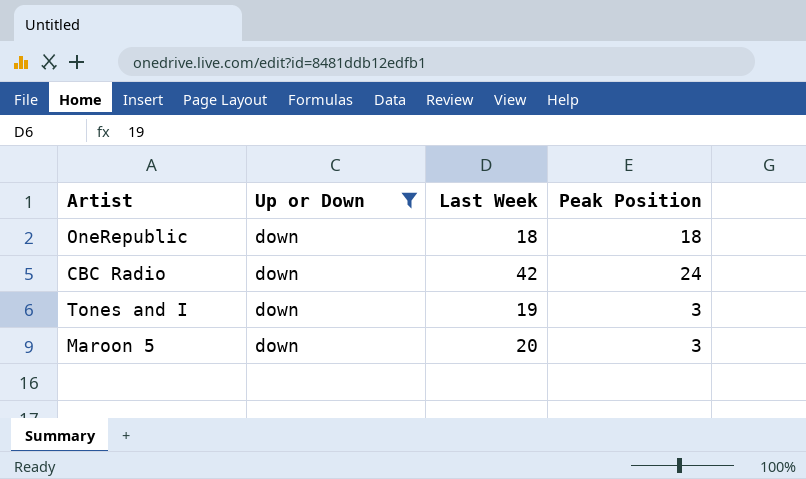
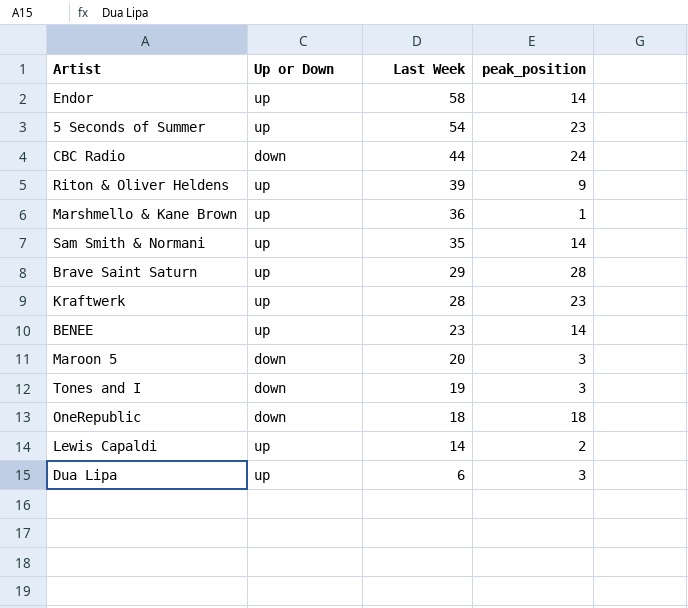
filter: Up or Down = down -> none
row order: none -> Last Week descending
column name: Peak Position -> peak_position
CBC Radio | Last Week: 42 -> 44

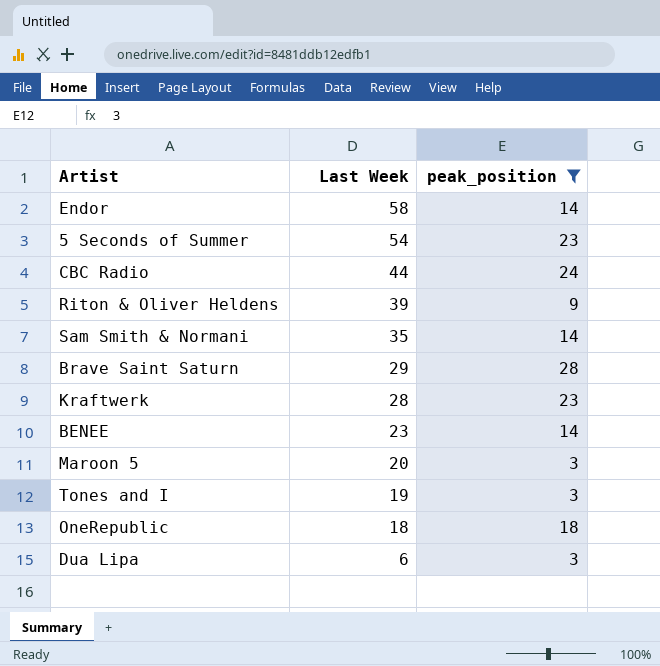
filter: none -> peak_position >= 3
column Up or Down | position: 2 -> none

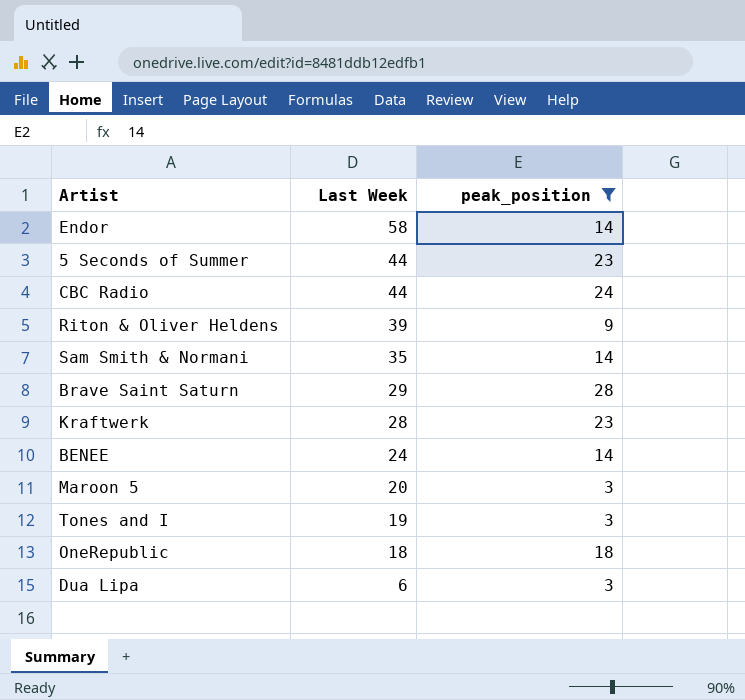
5 Seconds of Summer | Last Week: 54 -> 44
BENEE | Last Week: 23 -> 24

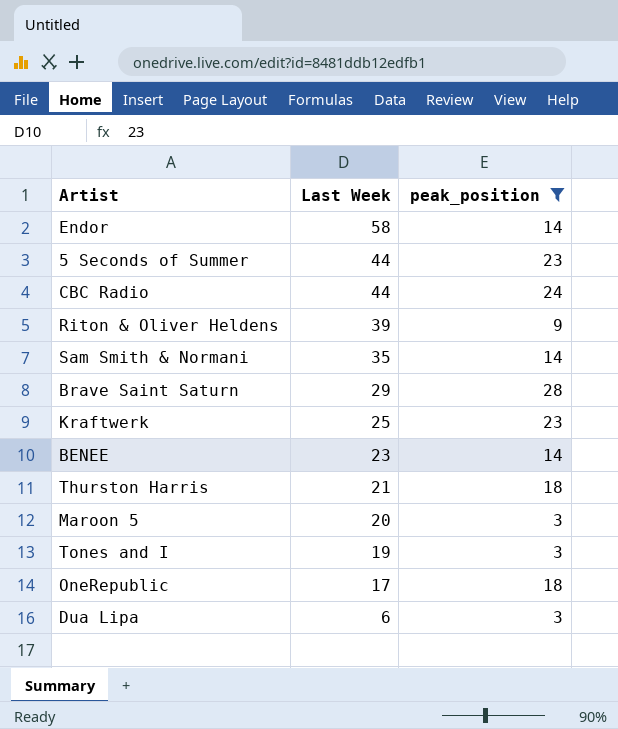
Kraftwerk | Last Week: 28 -> 25
BENEE | Last Week: 24 -> 23
row Thurston Harris: none -> 21 | 18
OneRepublic | Last Week: 18 -> 17

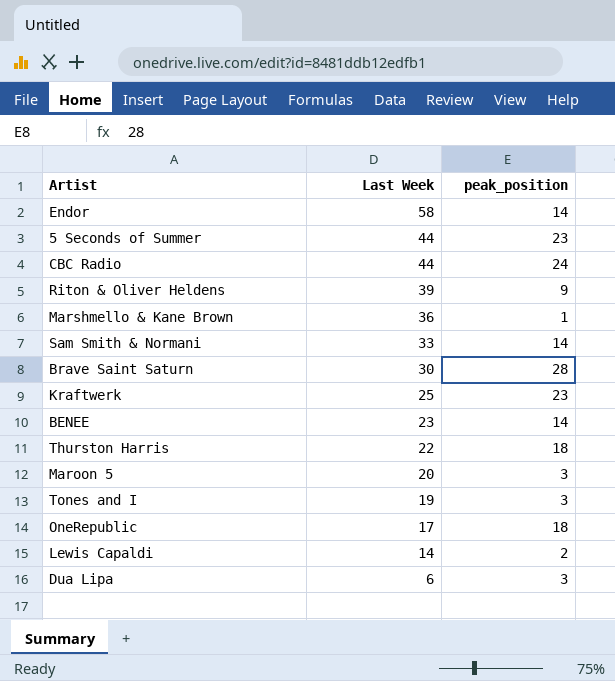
filter: peak_position >= 3 -> none
Sam Smith & Normani | Last Week: 35 -> 33
Brave Saint Saturn | Last Week: 29 -> 30
Thurston Harris | Last Week: 21 -> 22

